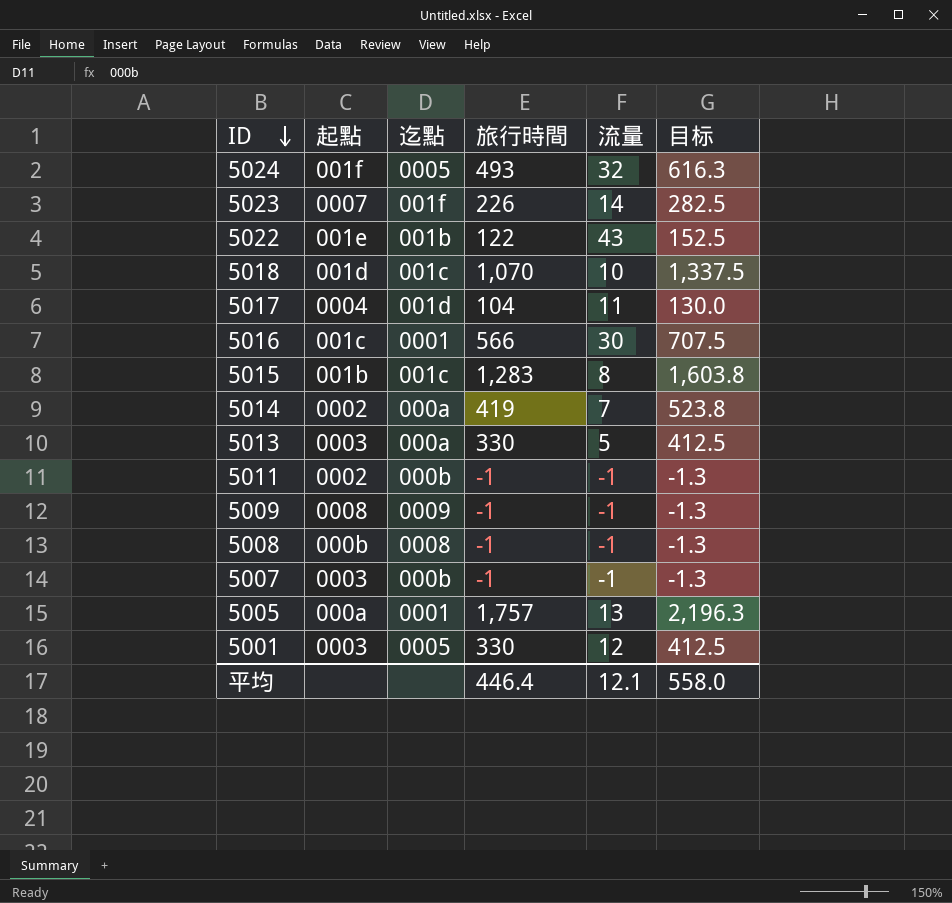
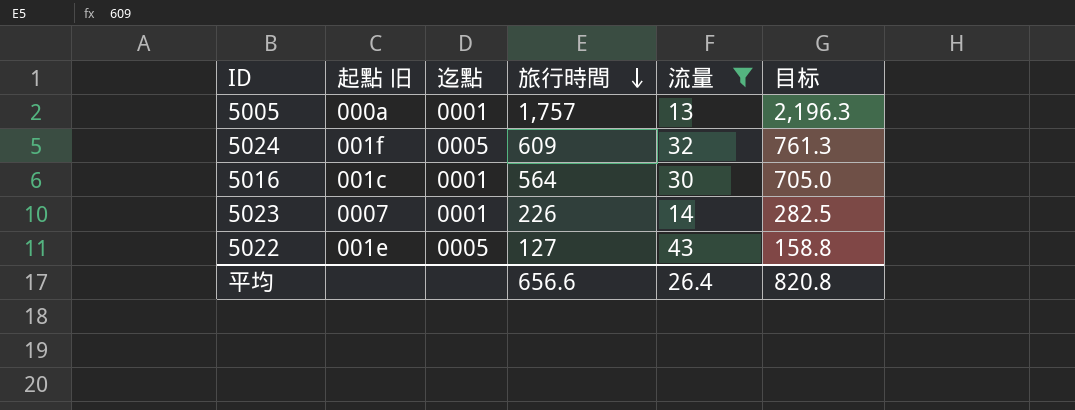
filter: none -> 流量 >= 13
row order: ID descending -> 旅行時間 descending
column name: 起點 -> 起點 旧
5024 | 旅行時間: 493 -> 609
5024 | 目标: 616.3 -> 761.3
5016 | 旅行時間: 566 -> 564
5016 | 目标: 707.5 -> 705.0
5023 | 迄點: 001f -> 0001
5022 | 迄點: 001b -> 0005
5022 | 旅行時間: 122 -> 127
5022 | 目标: 152.5 -> 158.8
平均 | 旅行時間: 446.4 -> 656.6
平均 | 流量: 12.1 -> 26.4
平均 | 目标: 558.0 -> 820.8

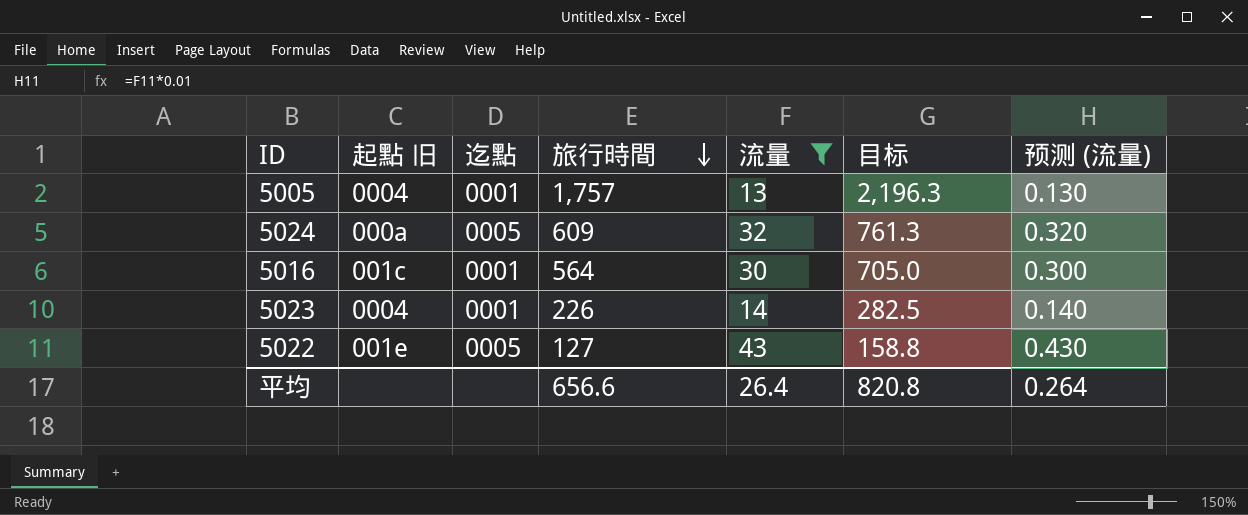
column 预测 (流量) | formula: none -> [流量] * 0.01
5005 | 起點 旧: 000a -> 0004
5024 | 起點 旧: 001f -> 000a
5023 | 起點 旧: 0007 -> 0004

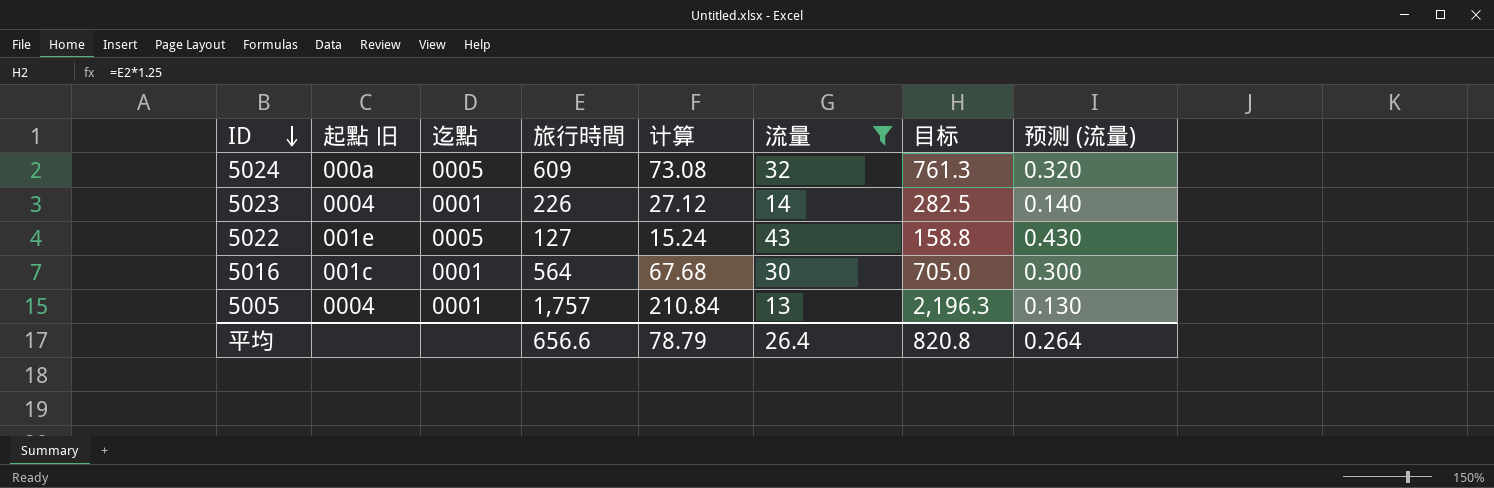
row order: 旅行時間 descending -> ID descending
column 计算 | formula: none -> [旅行時間] * 0.12

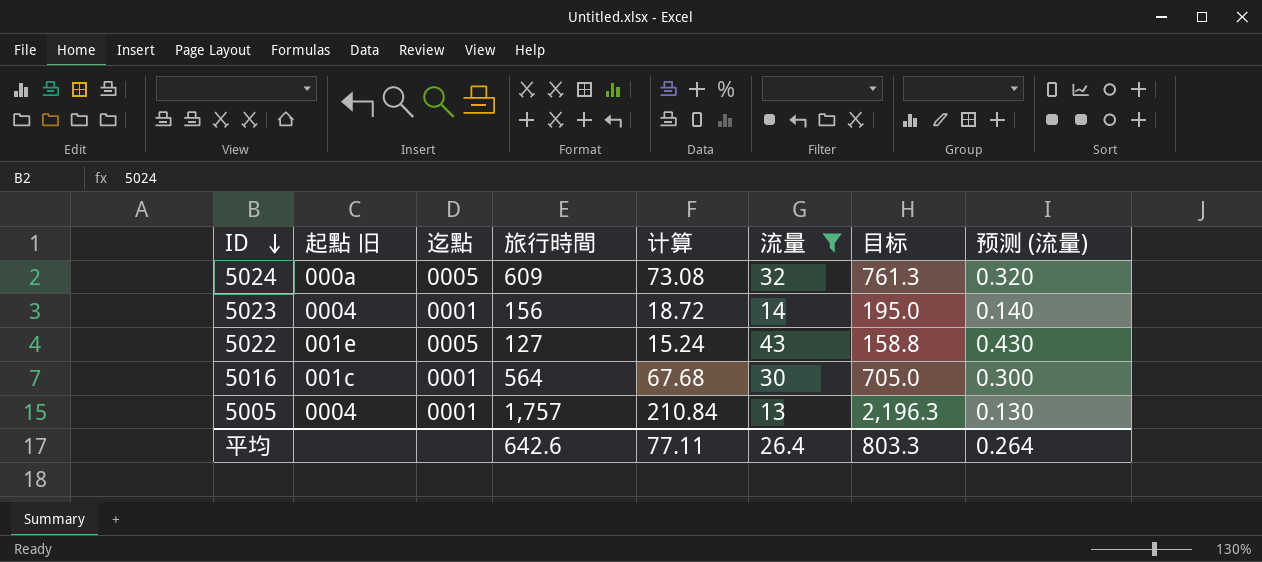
5023 | 旅行時間: 226 -> 156
5023 | 计算: 27.12 -> 18.72
5023 | 目标: 282.5 -> 195.0
平均 | 旅行時間: 656.6 -> 642.6
平均 | 计算: 78.79 -> 77.11
平均 | 目标: 820.8 -> 803.3

